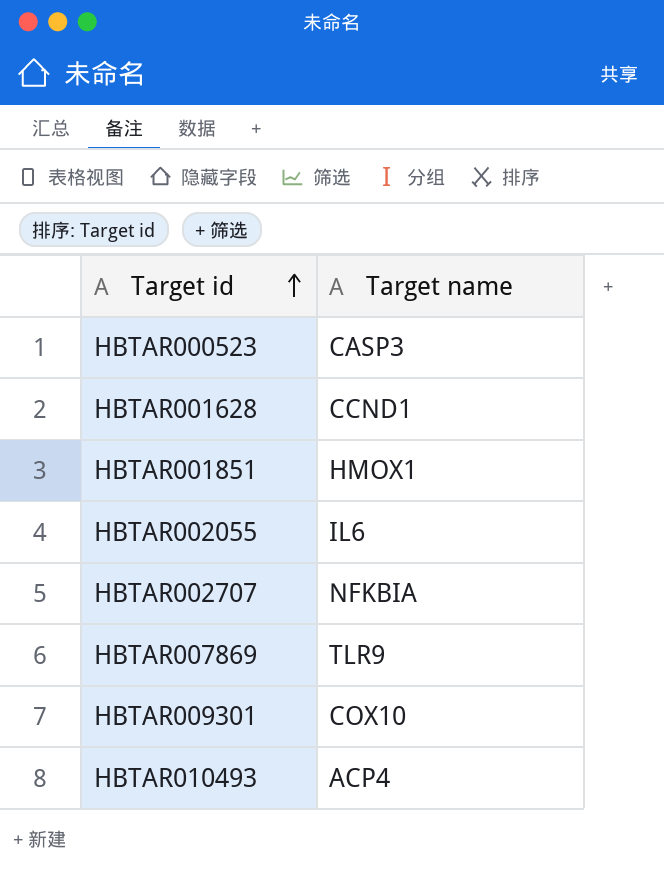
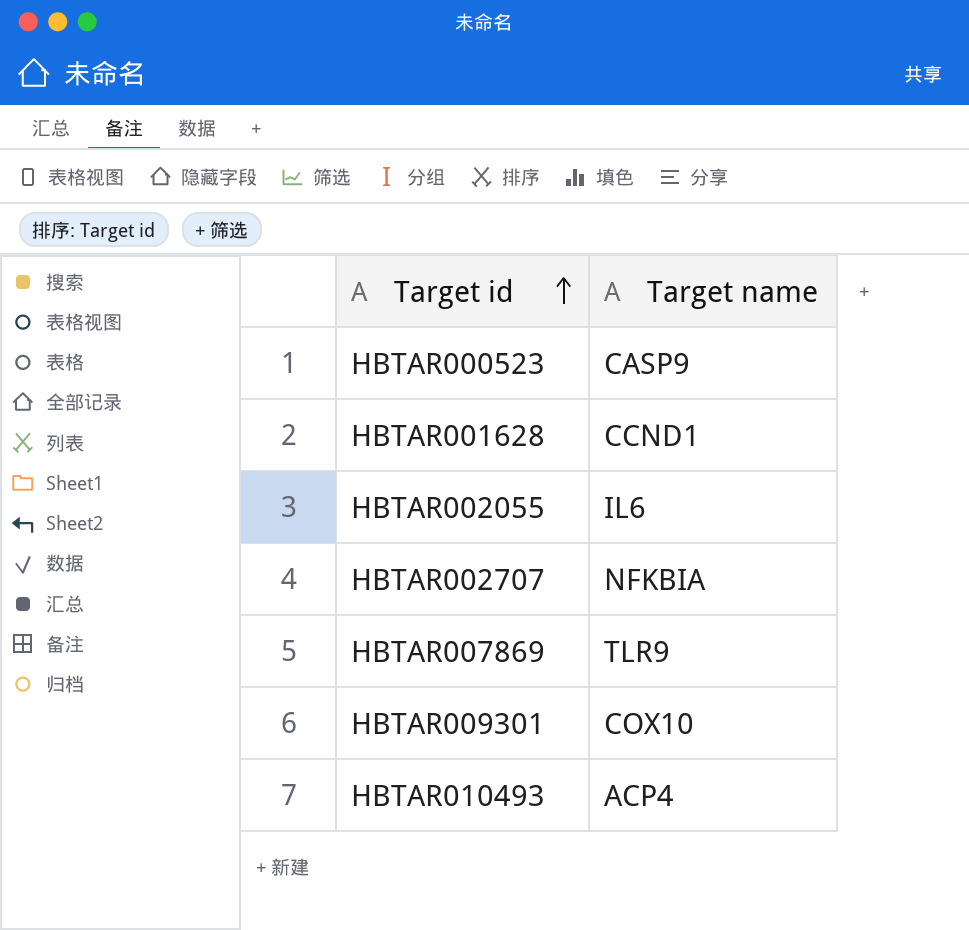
row HBTAR001851: HMOX1 -> none
HBTAR000523 | Target name: CASP3 -> CASP9

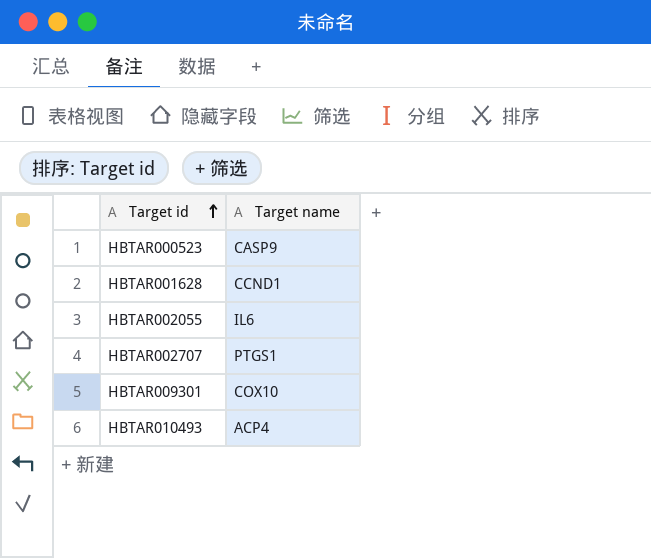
row HBTAR007869: TLR9 -> none
HBTAR002707 | Target name: NFKBIA -> PTGS1

